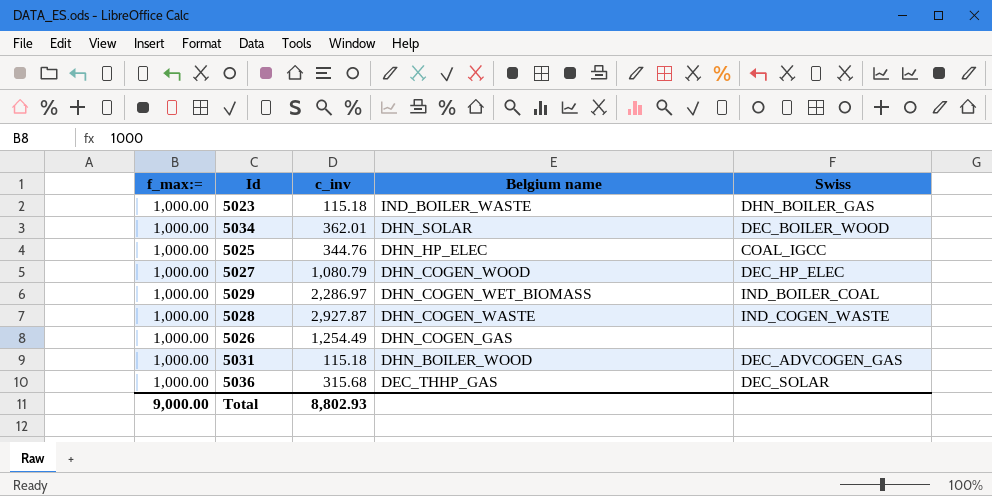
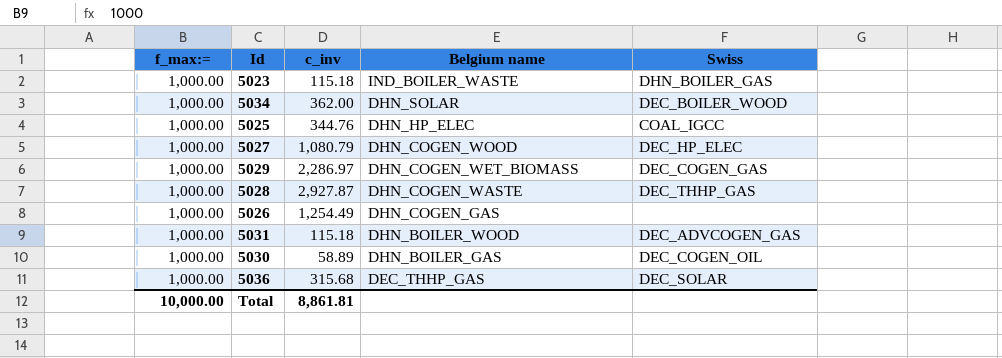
5034 | c_inv: 362.01 -> 362.00
5029 | Swiss: IND_BOILER_COAL -> DEC_COGEN_GAS
5028 | Swiss: IND_COGEN_WASTE -> DEC_THHP_GAS
row 5030: none -> 1,000.00 | 58.89 | DHN_BOILER_GAS | DEC_COGEN_OIL
Total | f_max:=: 9,000.00 -> 10,000.00
Total | c_inv: 8,802.93 -> 8,861.81

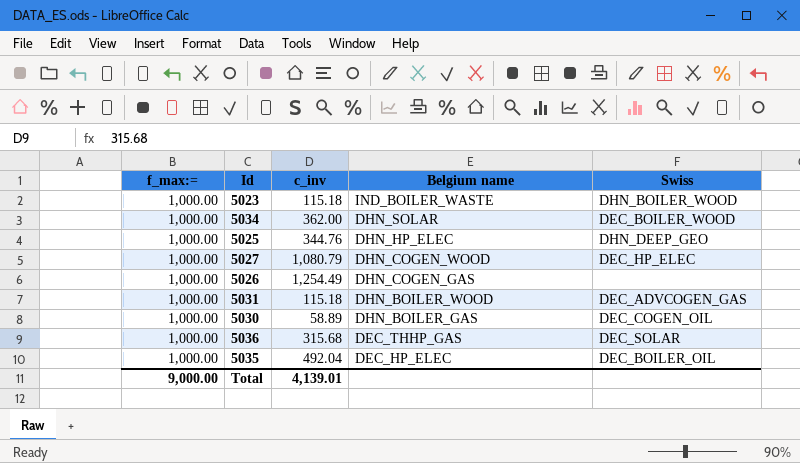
row 5029: 1,000.00 | 2,286.97 | DHN_COGEN_WET_BIOMASS | DEC_COGEN_GAS -> none
row 5028: 1,000.00 | 2,927.87 | DHN_COGEN_WASTE | DEC_THHP_GAS -> none
5023 | Swiss: DHN_BOILER_GAS -> DHN_BOILER_WOOD
5025 | Swiss: COAL_IGCC -> DHN_DEEP_GEO
row 5035: none -> 1,000.00 | 492.04 | DEC_HP_ELEC | DEC_BOILER_OIL
Total | f_max:=: 10,000.00 -> 9,000.00
Total | c_inv: 8,861.81 -> 4,139.01

